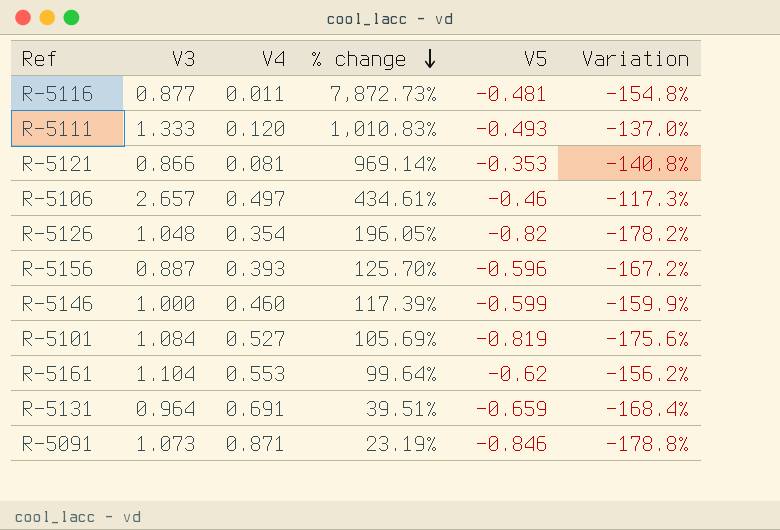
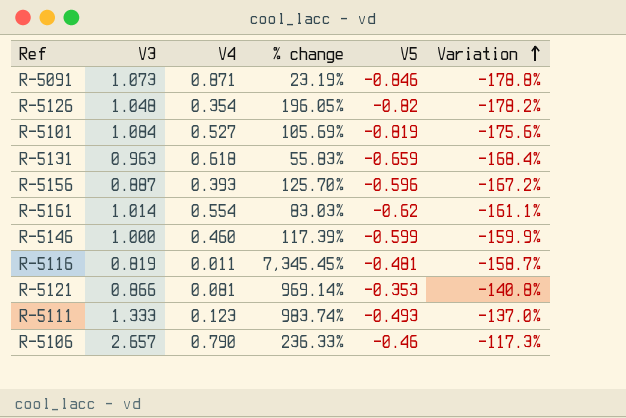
row order: % change descending -> Variation ascending
R-5131 | V3: 0.964 -> 0.963
R-5131 | V4: 0.691 -> 0.618
R-5131 | % change: 39.51% -> 55.83%
R-5161 | V3: 1.104 -> 1.014
R-5161 | V4: 0.553 -> 0.554
R-5161 | % change: 99.64% -> 83.03%
R-5161 | Variation: -156.2% -> -161.1%
R-5116 | V3: 0.877 -> 0.819
R-5116 | % change: 7,872.73% -> 7,345.45%
R-5116 | Variation: -154.8% -> -158.7%
R-5111 | V4: 0.120 -> 0.123
R-5111 | % change: 1,010.83% -> 983.74%
R-5106 | V4: 0.497 -> 0.790
R-5106 | % change: 434.61% -> 236.33%

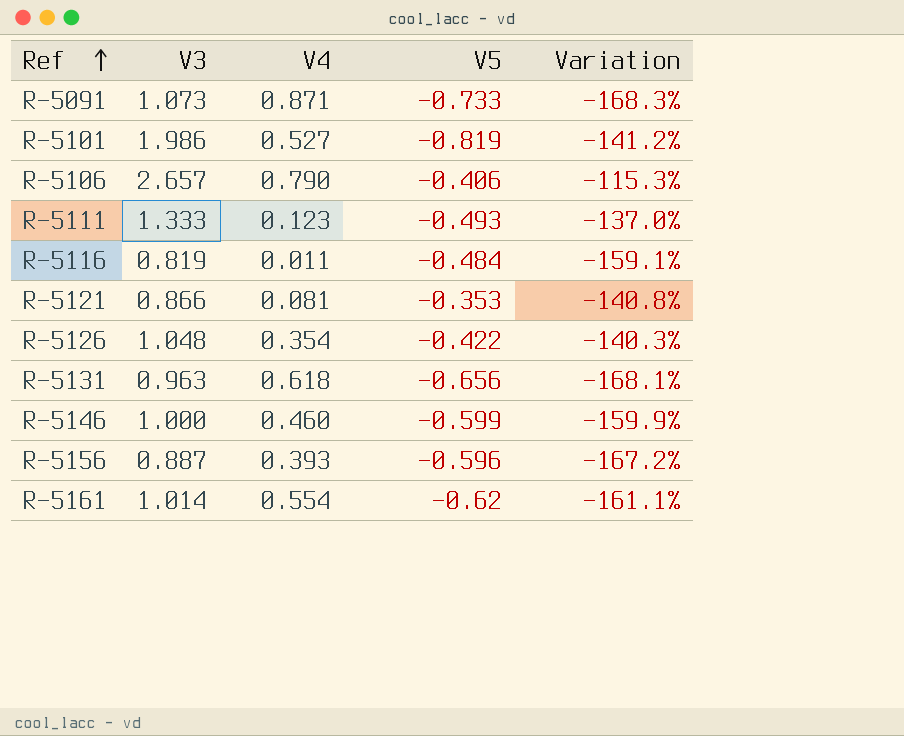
row order: Variation ascending -> Ref ascending
column % change | formula: ([V3] - [V4]) / [V4] -> none
R-5091 | V5: -0.846 -> -0.733
R-5091 | Variation: -178.8% -> -168.3%
R-5101 | V3: 1.084 -> 1.986
R-5101 | Variation: -175.6% -> -141.2%
R-5106 | V5: -0.46 -> -0.406
R-5106 | Variation: -117.3% -> -115.3%
R-5116 | V5: -0.481 -> -0.484
R-5116 | Variation: -158.7% -> -159.1%
R-5126 | V5: -0.82 -> -0.422
R-5126 | Variation: -178.2% -> -140.3%
R-5131 | V5: -0.659 -> -0.656
R-5131 | Variation: -168.4% -> -168.1%

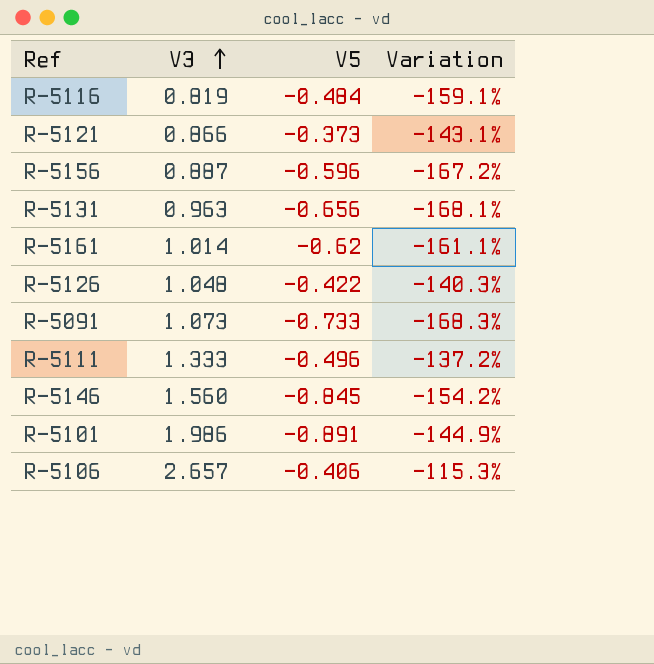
row order: Ref ascending -> V3 ascending
column V4 | position: 3 -> none
R-5121 | V5: -0.353 -> -0.373
R-5121 | Variation: -140.8% -> -143.1%
R-5111 | V5: -0.493 -> -0.496
R-5111 | Variation: -137.0% -> -137.2%
R-5146 | V3: 1.000 -> 1.560
R-5146 | V5: -0.599 -> -0.845
R-5146 | Variation: -159.9% -> -154.2%
R-5101 | V5: -0.819 -> -0.891
R-5101 | Variation: -141.2% -> -144.9%

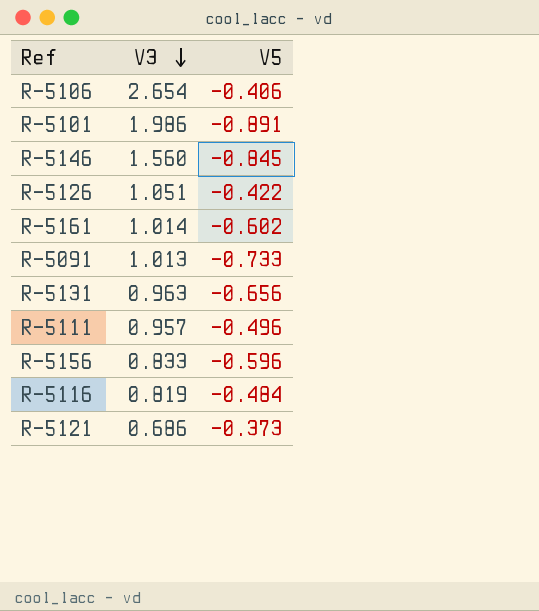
row order: V3 ascending -> V3 descending
column Variation | formula: ([V5] - [V3]) / [V3] -> none
R-5106 | V3: 2.657 -> 2.654
R-5126 | V3: 1.048 -> 1.051
R-5161 | V5: -0.62 -> -0.602
R-5091 | V3: 1.073 -> 1.013
R-5111 | V3: 1.333 -> 0.957
R-5156 | V3: 0.887 -> 0.833
R-5121 | V3: 0.866 -> 0.686

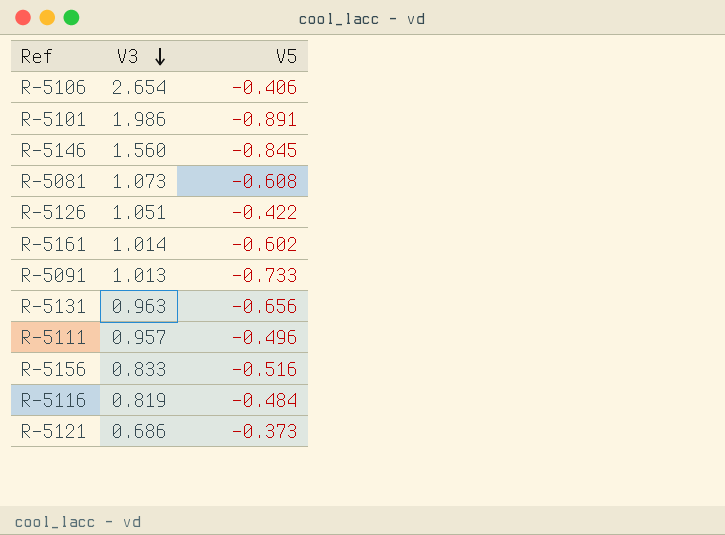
row R-5081: none -> 1.073 | -0.608
R-5156 | V5: -0.596 -> -0.516

